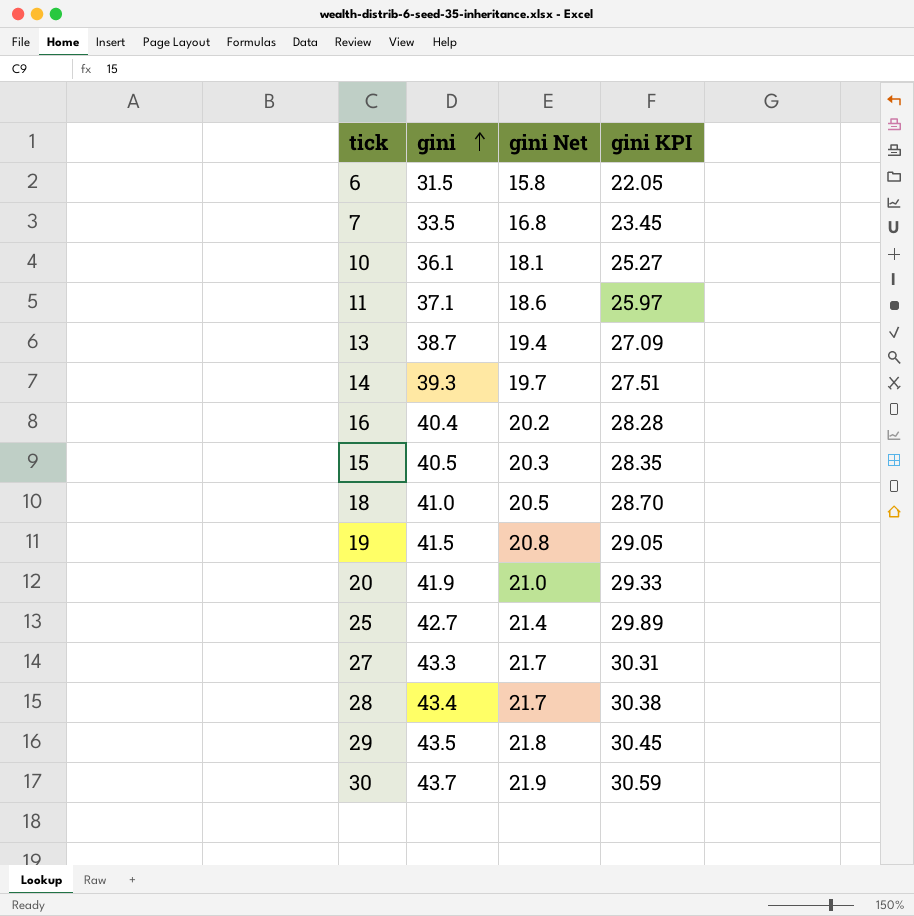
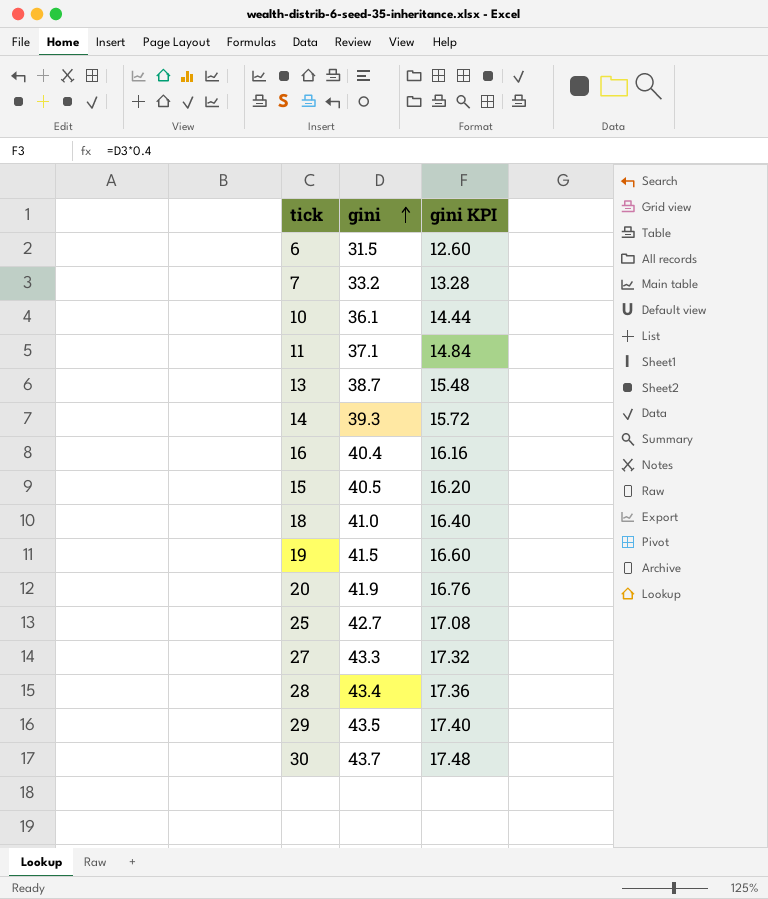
column gini Net | formula: [gini] * 0.5 -> none
column gini KPI | formula: [gini] * 0.7 -> [gini] * 0.4
7 | gini: 33.5 -> 33.2

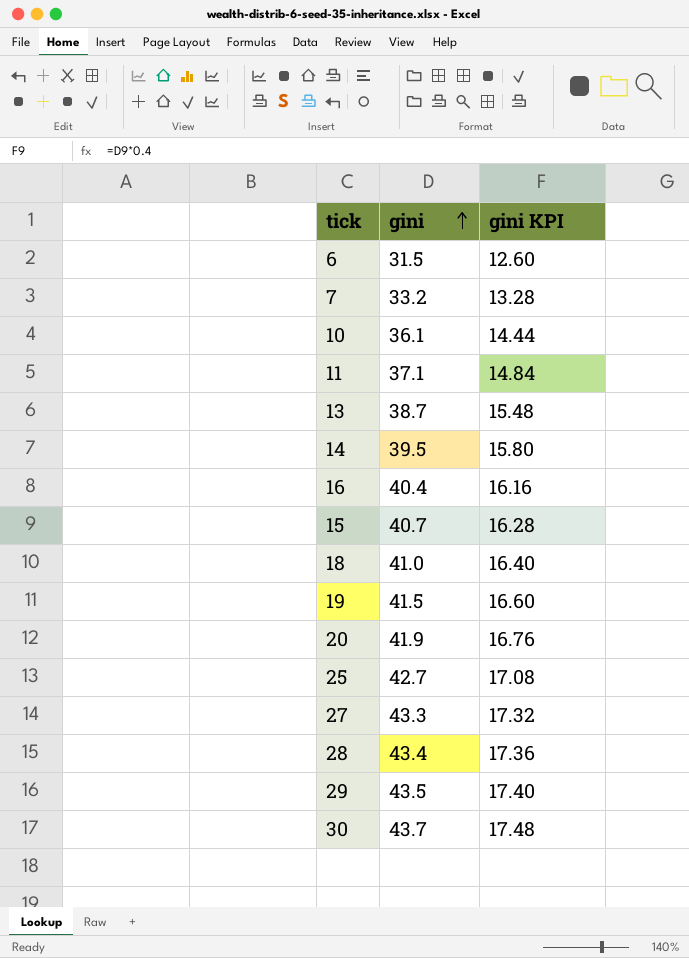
14 | gini: 39.3 -> 39.5
14 | gini KPI: 15.72 -> 15.80
15 | gini: 40.5 -> 40.7
15 | gini KPI: 16.20 -> 16.28

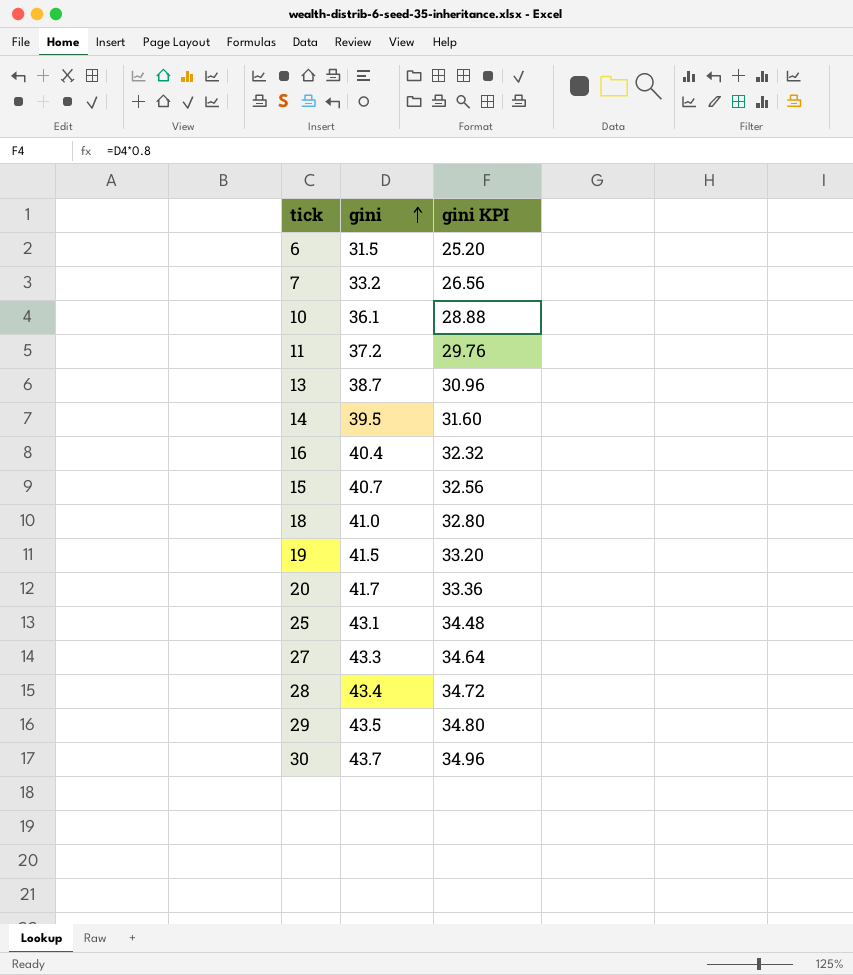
column gini KPI | formula: [gini] * 0.4 -> [gini] * 0.8
11 | gini: 37.1 -> 37.2
20 | gini: 41.9 -> 41.7
25 | gini: 42.7 -> 43.1

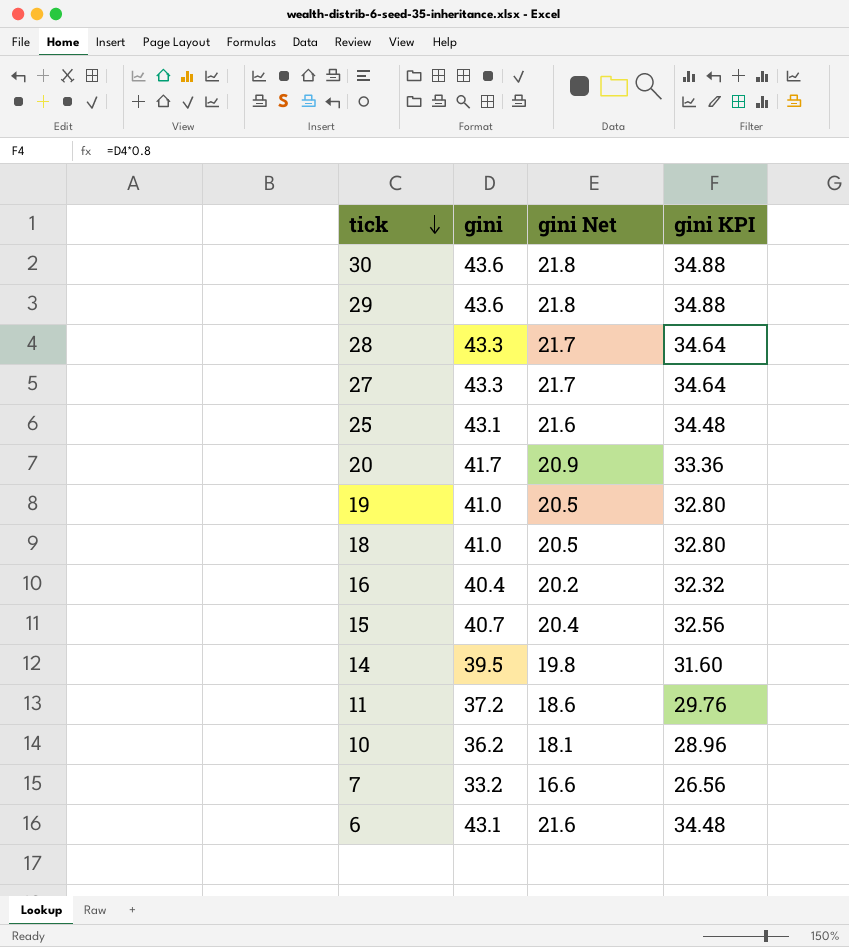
row order: gini ascending -> tick descending
column gini Net | formula: none -> [gini] * 0.5
row 13: 38.7 | 30.96 -> none
30 | gini: 43.7 -> 43.6
30 | gini KPI: 34.96 -> 34.88
29 | gini: 43.5 -> 43.6
29 | gini KPI: 34.80 -> 34.88
28 | gini: 43.4 -> 43.3
28 | gini KPI: 34.72 -> 34.64
19 | gini: 41.5 -> 41.0
19 | gini KPI: 33.20 -> 32.80
10 | gini: 36.1 -> 36.2
10 | gini KPI: 28.88 -> 28.96
6 | gini: 31.5 -> 43.1
6 | gini KPI: 25.20 -> 34.48

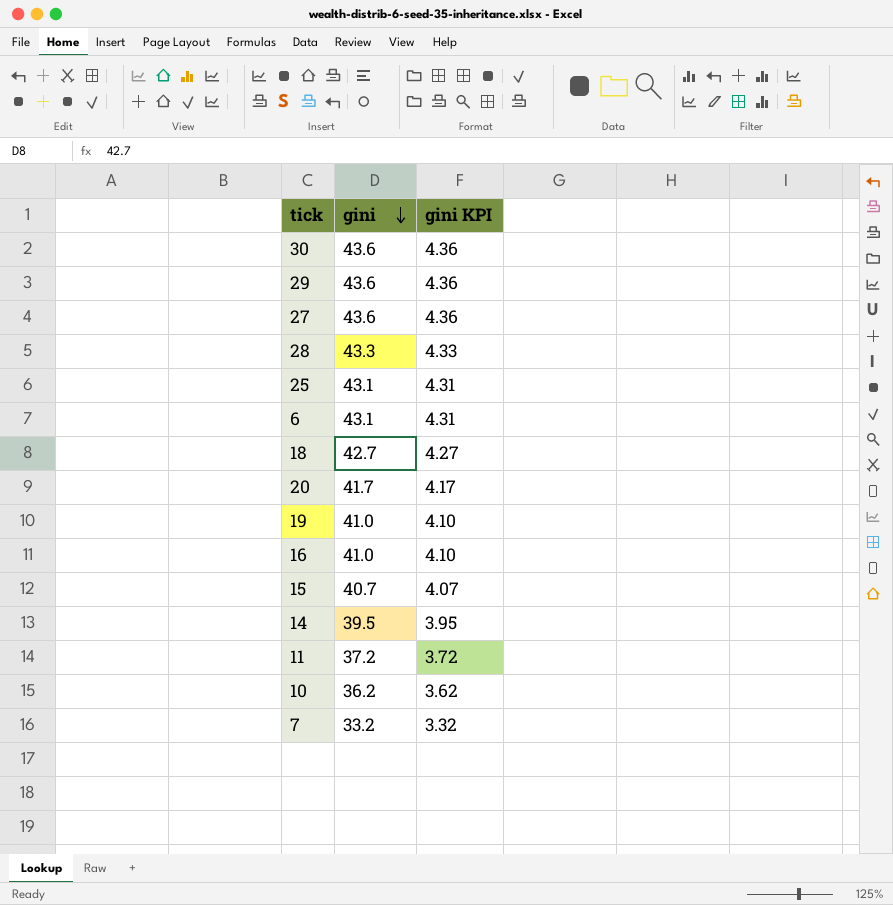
row order: tick descending -> gini descending
column gini Net | formula: [gini] * 0.5 -> none
column gini KPI | formula: [gini] * 0.8 -> [gini] * 0.1
27 | gini: 43.3 -> 43.6
18 | gini: 41.0 -> 42.7
16 | gini: 40.4 -> 41.0

